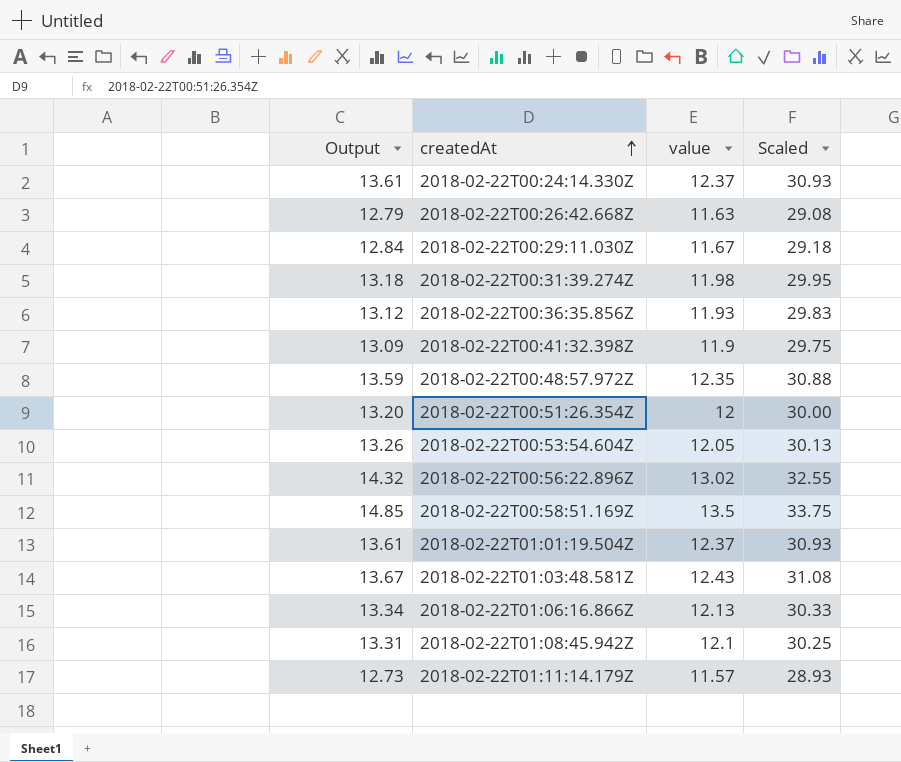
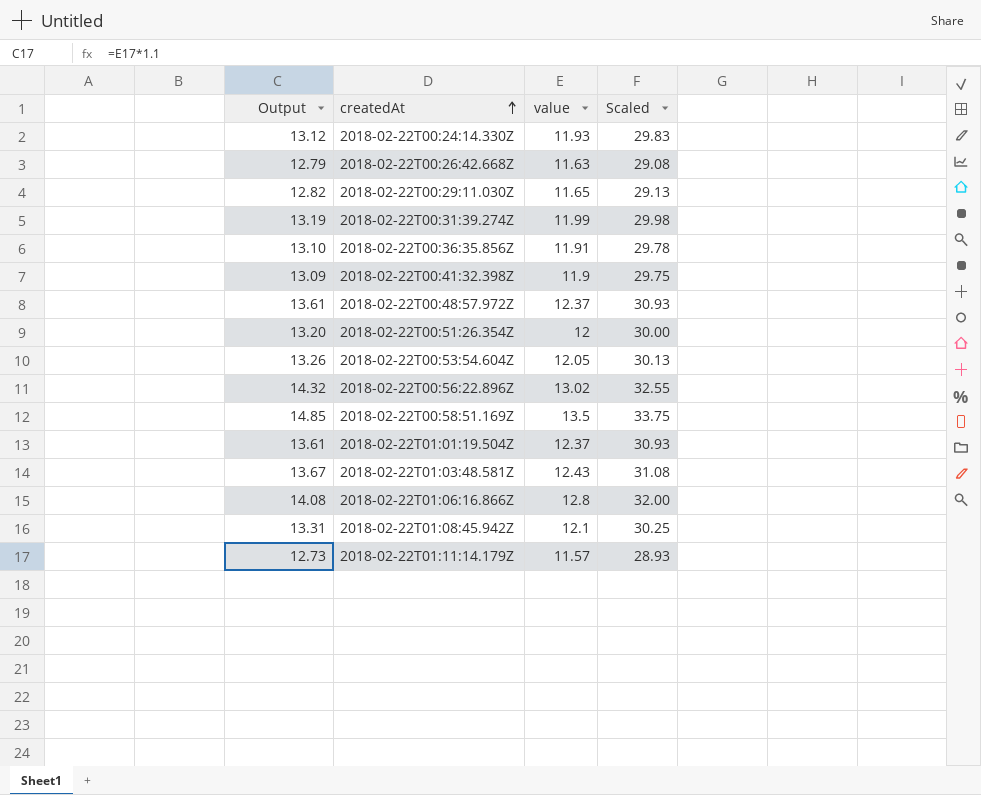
2018-02-22T00:24:14.330Z | Output: 13.61 -> 13.12
2018-02-22T00:24:14.330Z | value: 12.37 -> 11.93
2018-02-22T00:24:14.330Z | Scaled: 30.93 -> 29.83
2018-02-22T00:29:11.030Z | Output: 12.84 -> 12.82
2018-02-22T00:29:11.030Z | value: 11.67 -> 11.65
2018-02-22T00:29:11.030Z | Scaled: 29.18 -> 29.13
2018-02-22T00:31:39.274Z | Output: 13.18 -> 13.19
2018-02-22T00:31:39.274Z | value: 11.98 -> 11.99
2018-02-22T00:31:39.274Z | Scaled: 29.95 -> 29.98
2018-02-22T00:36:35.856Z | Output: 13.12 -> 13.10
2018-02-22T00:36:35.856Z | value: 11.93 -> 11.91
2018-02-22T00:36:35.856Z | Scaled: 29.83 -> 29.78
2018-02-22T00:48:57.972Z | Output: 13.59 -> 13.61
2018-02-22T00:48:57.972Z | value: 12.35 -> 12.37
2018-02-22T00:48:57.972Z | Scaled: 30.88 -> 30.93
2018-02-22T01:06:16.866Z | Output: 13.34 -> 14.08
2018-02-22T01:06:16.866Z | value: 12.13 -> 12.8
2018-02-22T01:06:16.866Z | Scaled: 30.33 -> 32.00

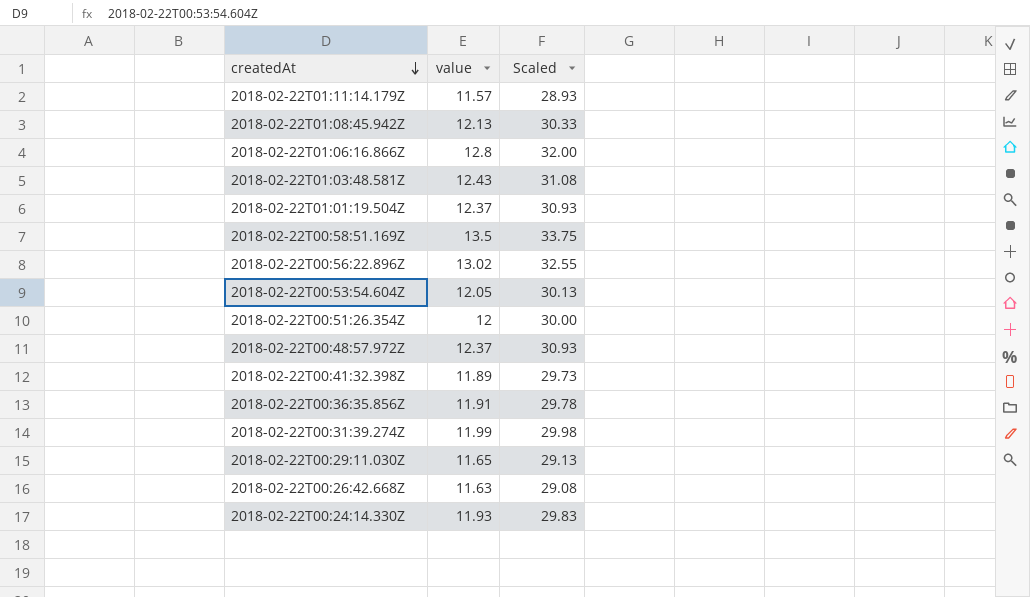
row order: createdAt ascending -> createdAt descending
column Output | formula: [value] * 1.1 -> none
2018-02-22T01:08:45.942Z | value: 12.1 -> 12.13
2018-02-22T01:08:45.942Z | Scaled: 30.25 -> 30.33
2018-02-22T00:41:32.398Z | value: 11.9 -> 11.89
2018-02-22T00:41:32.398Z | Scaled: 29.75 -> 29.73

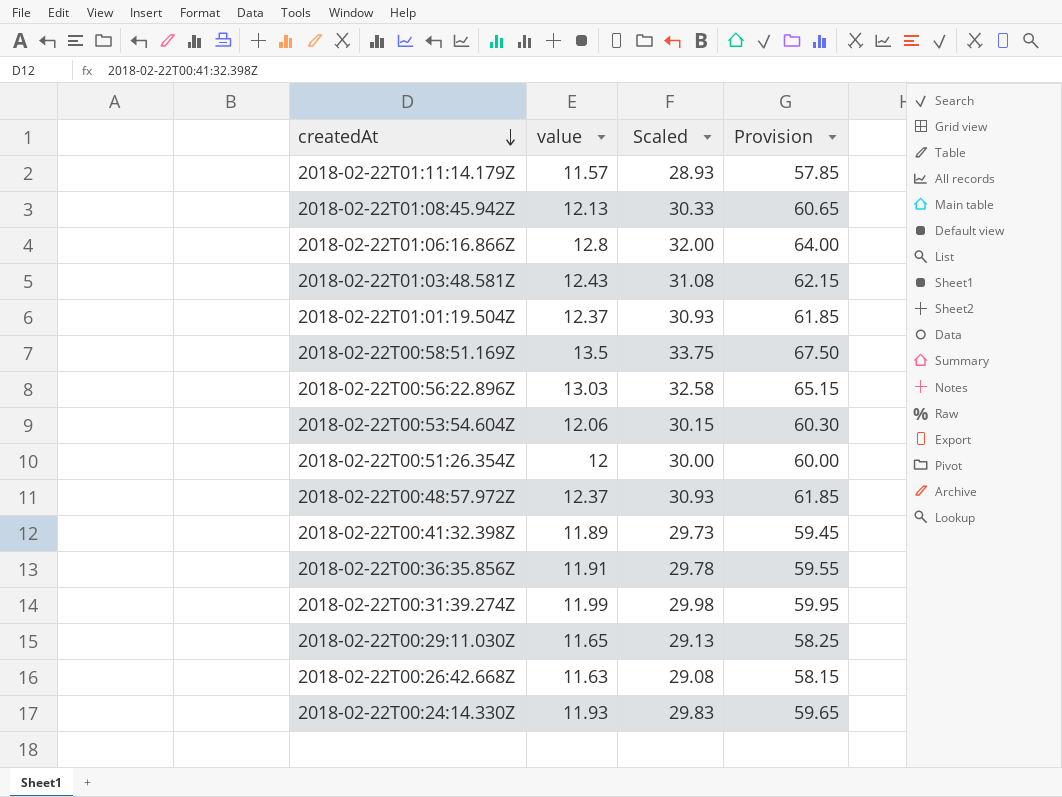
column Provision | formula: none -> [value] * 5
2018-02-22T00:56:22.896Z | value: 13.02 -> 13.03
2018-02-22T00:56:22.896Z | Scaled: 32.55 -> 32.58
2018-02-22T00:53:54.604Z | value: 12.05 -> 12.06
2018-02-22T00:53:54.604Z | Scaled: 30.13 -> 30.15

